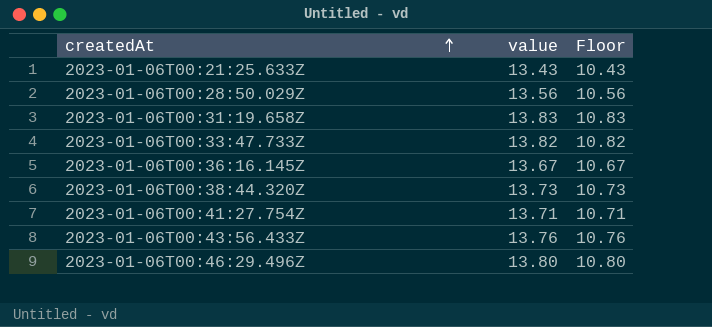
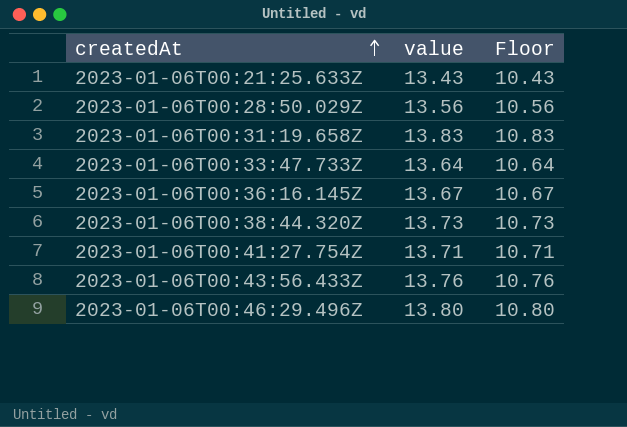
2023-01-06T00:33:47.733Z | value: 13.82 -> 13.64
2023-01-06T00:33:47.733Z | Floor: 10.82 -> 10.64

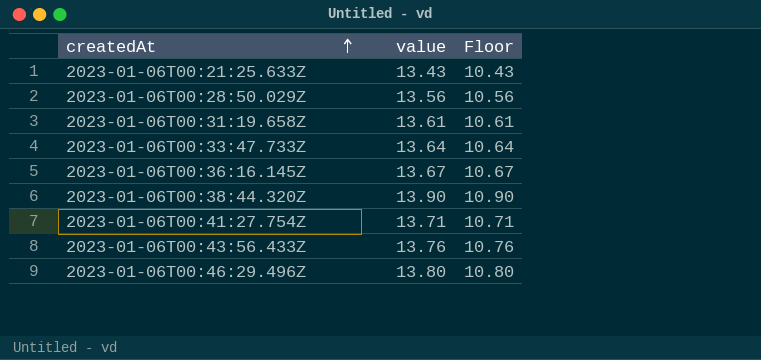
2023-01-06T00:31:19.658Z | value: 13.83 -> 13.61
2023-01-06T00:31:19.658Z | Floor: 10.83 -> 10.61
2023-01-06T00:38:44.320Z | value: 13.73 -> 13.90
2023-01-06T00:38:44.320Z | Floor: 10.73 -> 10.90

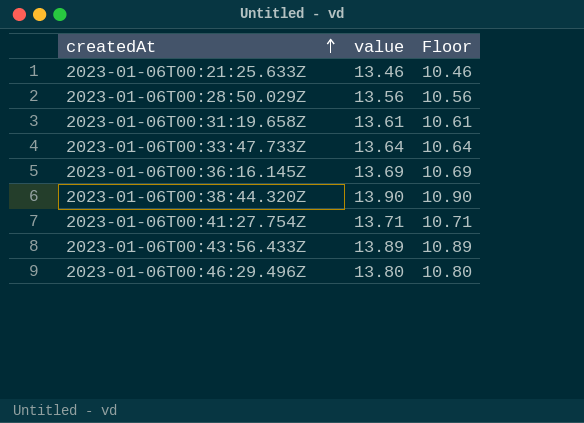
2023-01-06T00:21:25.633Z | value: 13.43 -> 13.46
2023-01-06T00:21:25.633Z | Floor: 10.43 -> 10.46
2023-01-06T00:36:16.145Z | value: 13.67 -> 13.69
2023-01-06T00:36:16.145Z | Floor: 10.67 -> 10.69
2023-01-06T00:43:56.433Z | value: 13.76 -> 13.89
2023-01-06T00:43:56.433Z | Floor: 10.76 -> 10.89

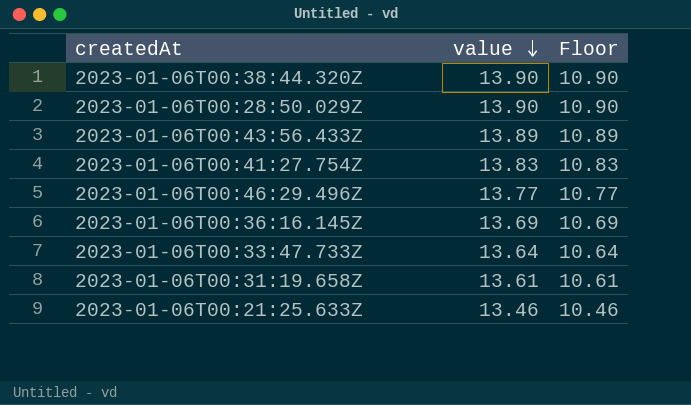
row order: createdAt ascending -> value descending
2023-01-06T00:28:50.029Z | value: 13.56 -> 13.90
2023-01-06T00:28:50.029Z | Floor: 10.56 -> 10.90
2023-01-06T00:41:27.754Z | value: 13.71 -> 13.83
2023-01-06T00:41:27.754Z | Floor: 10.71 -> 10.83
2023-01-06T00:46:29.496Z | value: 13.80 -> 13.77
2023-01-06T00:46:29.496Z | Floor: 10.80 -> 10.77

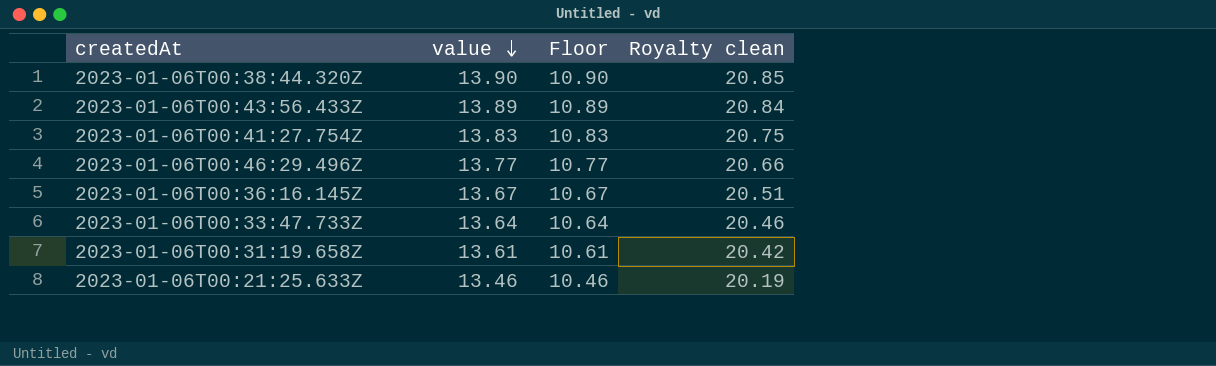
column Royalty clean | formula: none -> [value] * 1.5
row 2023-01-06T00:28:50.029Z: 13.90 | 10.90 -> none
2023-01-06T00:36:16.145Z | value: 13.69 -> 13.67
2023-01-06T00:36:16.145Z | Floor: 10.69 -> 10.67

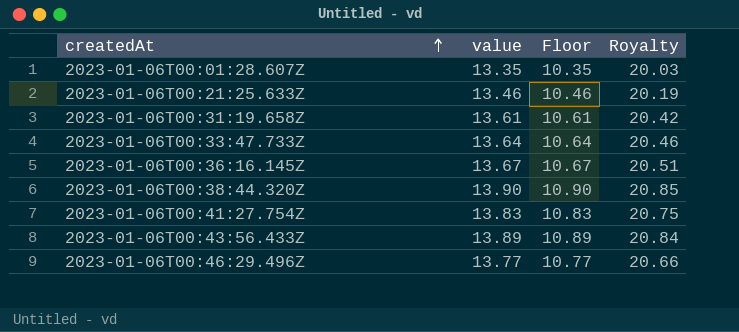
row order: value descending -> createdAt ascending
column name: Royalty clean -> Royalty
row 2023-01-06T00:01:28.607Z: none -> 13.35 | 10.35 | 20.03

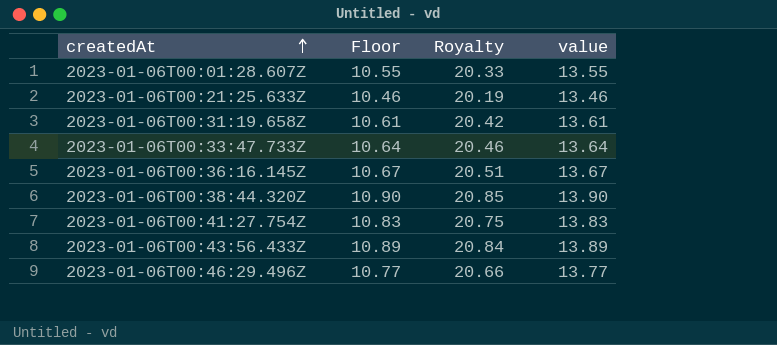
column value | position: 2 -> 4
2023-01-06T00:01:28.607Z | Floor: 10.35 -> 10.55
2023-01-06T00:01:28.607Z | Royalty: 20.03 -> 20.33
2023-01-06T00:01:28.607Z | value: 13.35 -> 13.55

